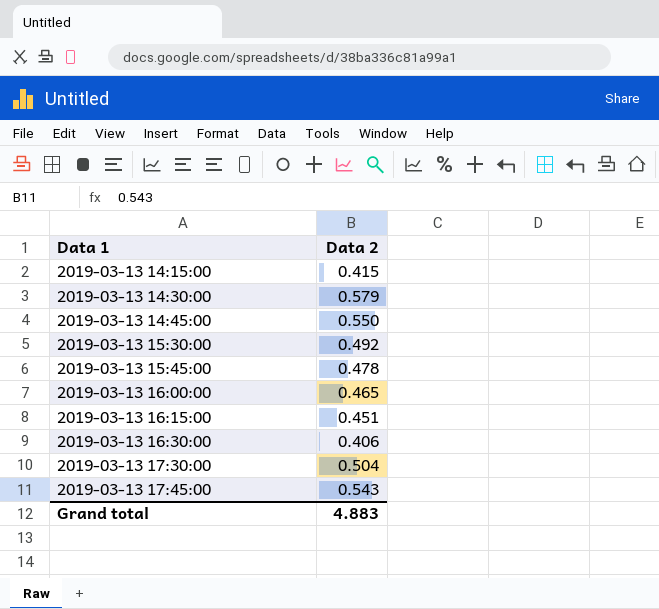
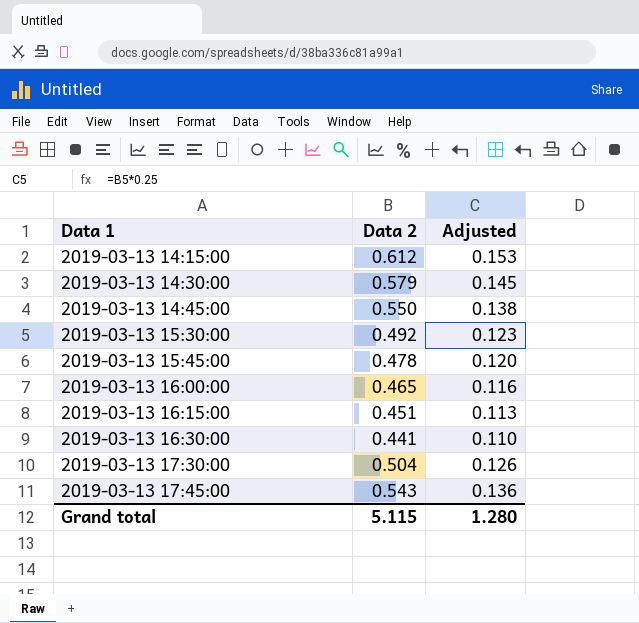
column Adjusted | formula: none -> [Data 2] * 0.25
2019-03-13 14:15:00 | Data 2: 0.415 -> 0.612
2019-03-13 16:30:00 | Data 2: 0.406 -> 0.441
Grand total | Data 2: 4.883 -> 5.115

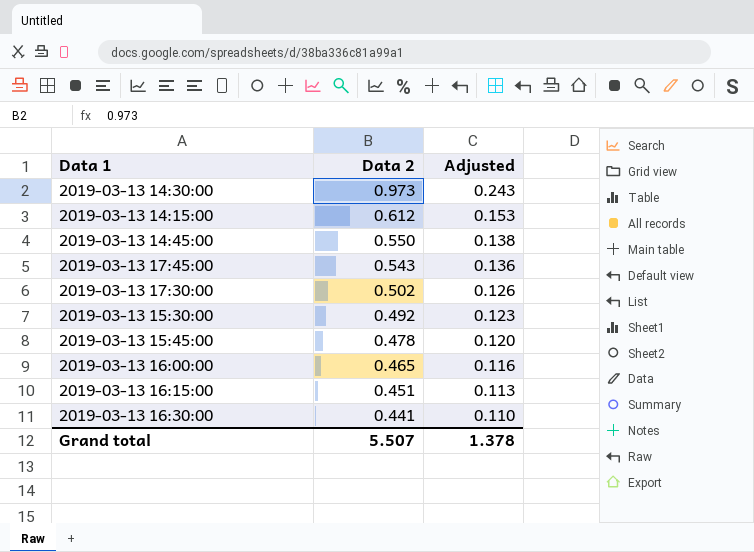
row order: Data 1 ascending -> Data 2 descending
2019-03-13 14:30:00 | Data 2: 0.579 -> 0.973
2019-03-13 14:30:00 | Adjusted: 0.145 -> 0.243
2019-03-13 17:30:00 | Data 2: 0.504 -> 0.502
Grand total | Data 2: 5.115 -> 5.507
Grand total | Adjusted: 1.280 -> 1.378

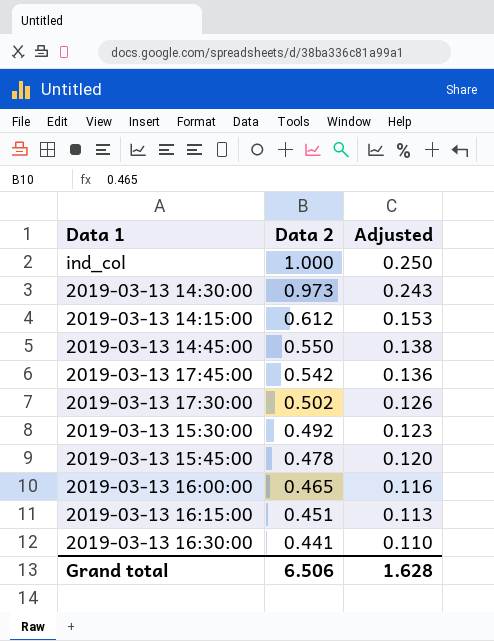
row ind_col: none -> 1.000 | 0.250
2019-03-13 17:45:00 | Data 2: 0.543 -> 0.542
Grand total | Data 2: 5.507 -> 6.506
Grand total | Adjusted: 1.378 -> 1.628

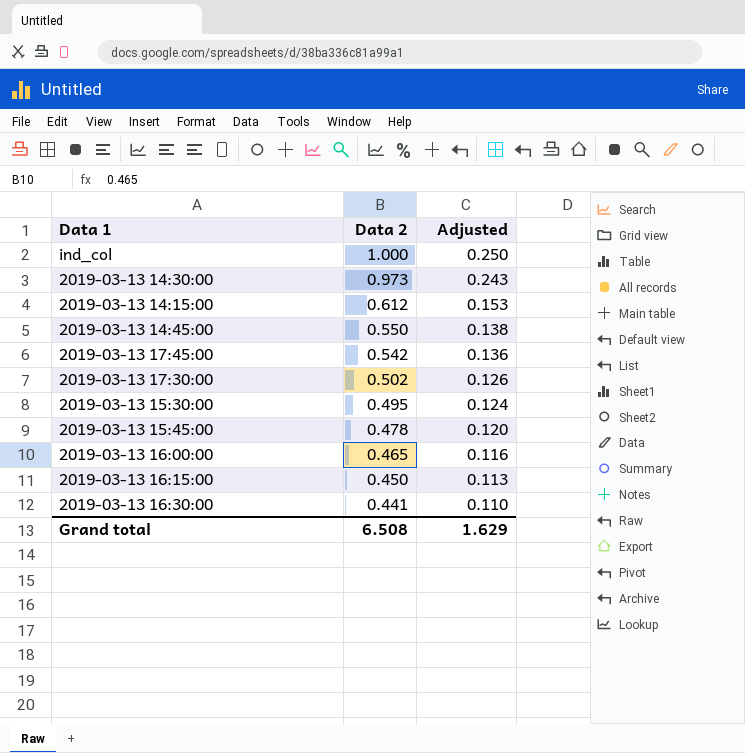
2019-03-13 15:30:00 | Data 2: 0.492 -> 0.495
2019-03-13 15:30:00 | Adjusted: 0.123 -> 0.124
2019-03-13 16:15:00 | Data 2: 0.451 -> 0.450
Grand total | Data 2: 6.506 -> 6.508
Grand total | Adjusted: 1.628 -> 1.629

